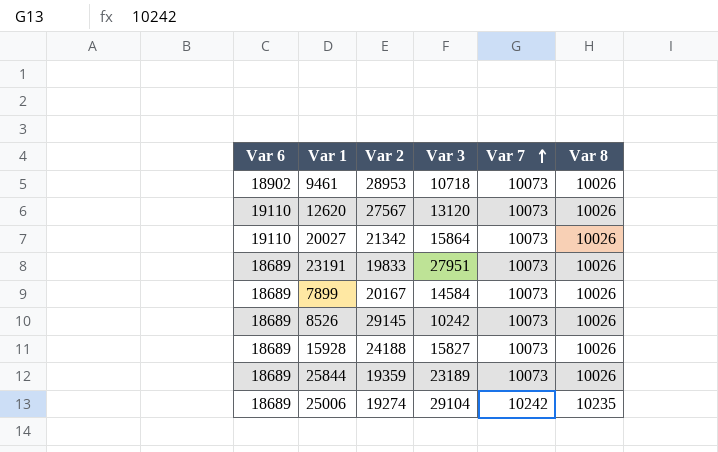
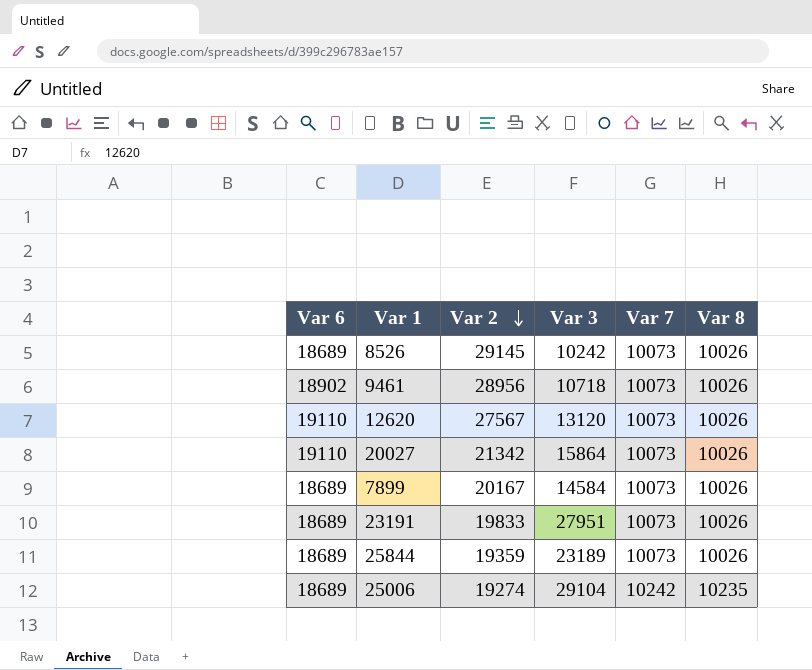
row order: Var 7 ascending -> Var 2 descending
row 15928: 18689 | 24188 | 15827 | 10073 | 10026 -> none
9461 | Var 2: 28953 -> 28956

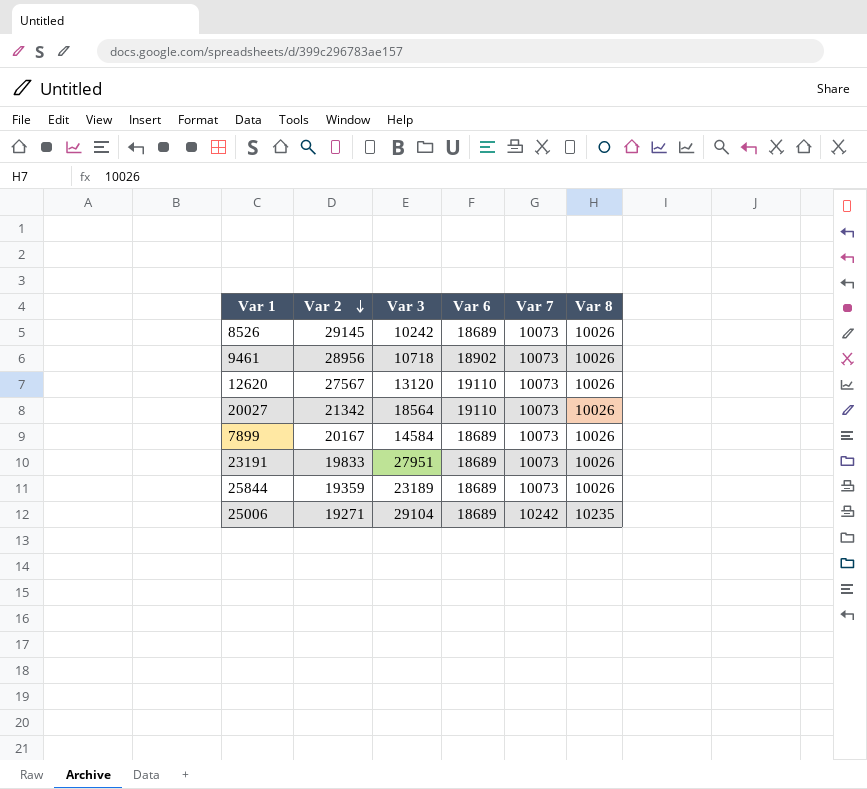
column Var 6 | position: 1 -> 4
20027 | Var 3: 15864 -> 18564
25006 | Var 2: 19274 -> 19271

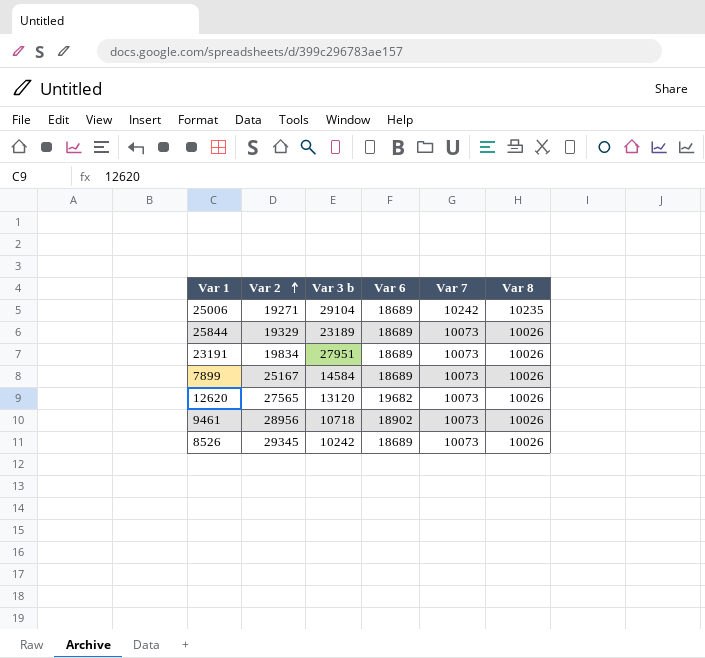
row order: Var 2 descending -> Var 2 ascending
column name: Var 3 -> Var 3 b
row 20027: 21342 | 18564 | 19110 | 10073 | 10026 -> none
25844 | Var 2: 19359 -> 19329
23191 | Var 2: 19833 -> 19834
7899 | Var 2: 20167 -> 25167
12620 | Var 2: 27567 -> 27565
12620 | Var 6: 19110 -> 19682
8526 | Var 2: 29145 -> 29345

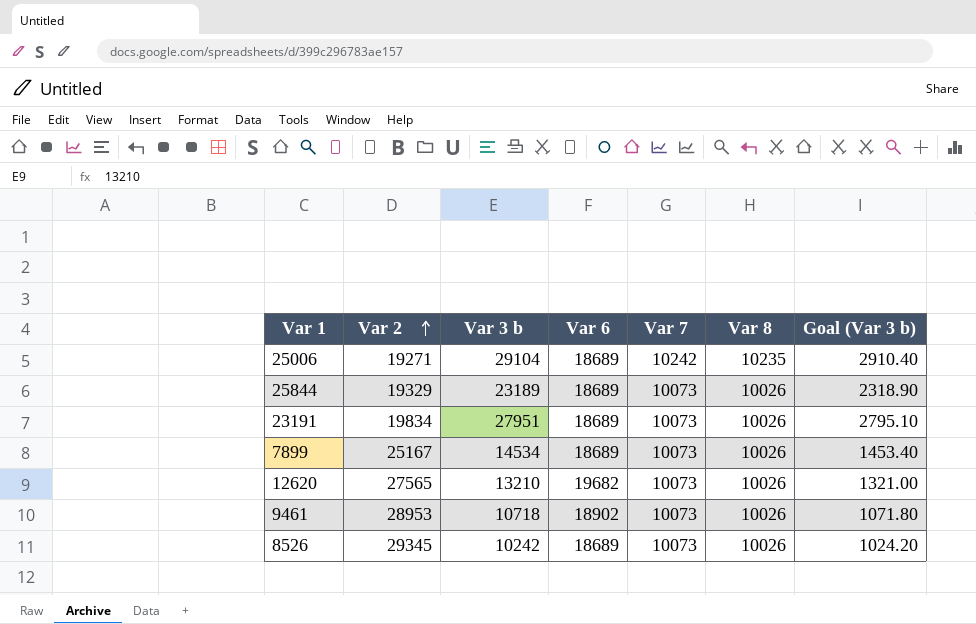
column Goal (Var 3 b) | formula: none -> [Var 3 b] * 0.1
7899 | Var 3 b: 14584 -> 14534
12620 | Var 3 b: 13120 -> 13210
9461 | Var 2: 28956 -> 28953

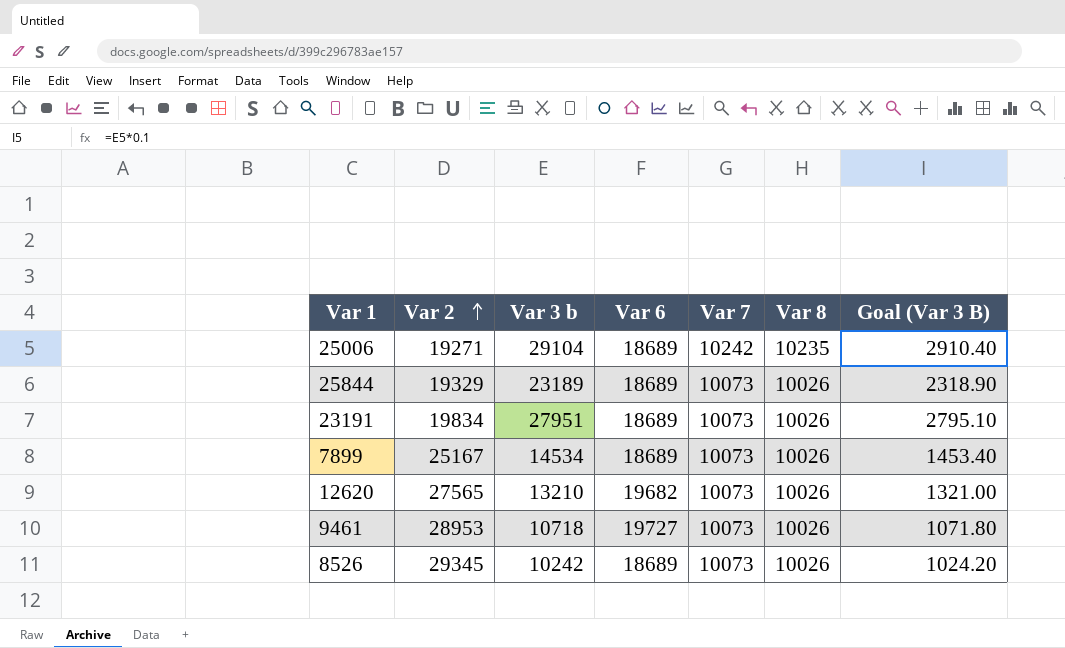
column name: Goal (Var 3 b) -> Goal (Var 3 B)
9461 | Var 6: 18902 -> 19727

